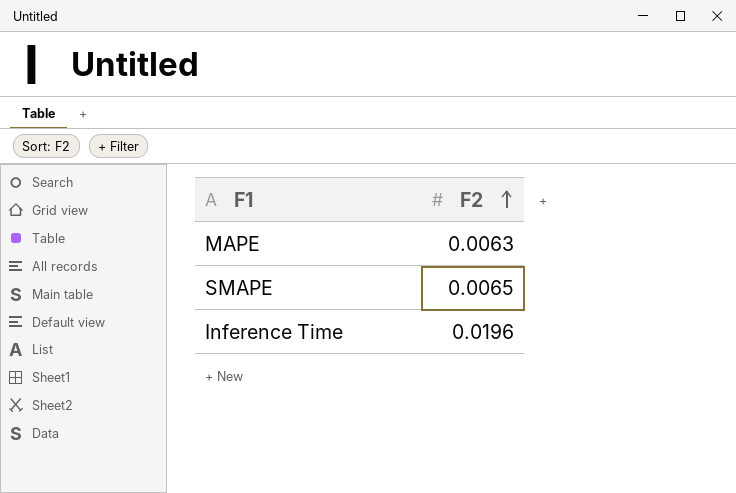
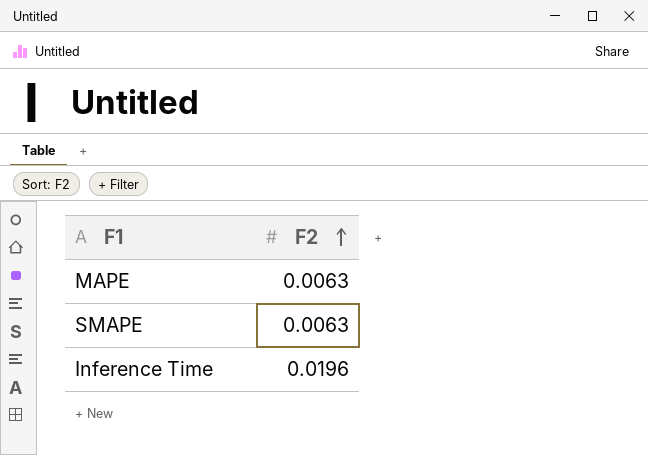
SMAPE | F2: 0.0065 -> 0.0063

